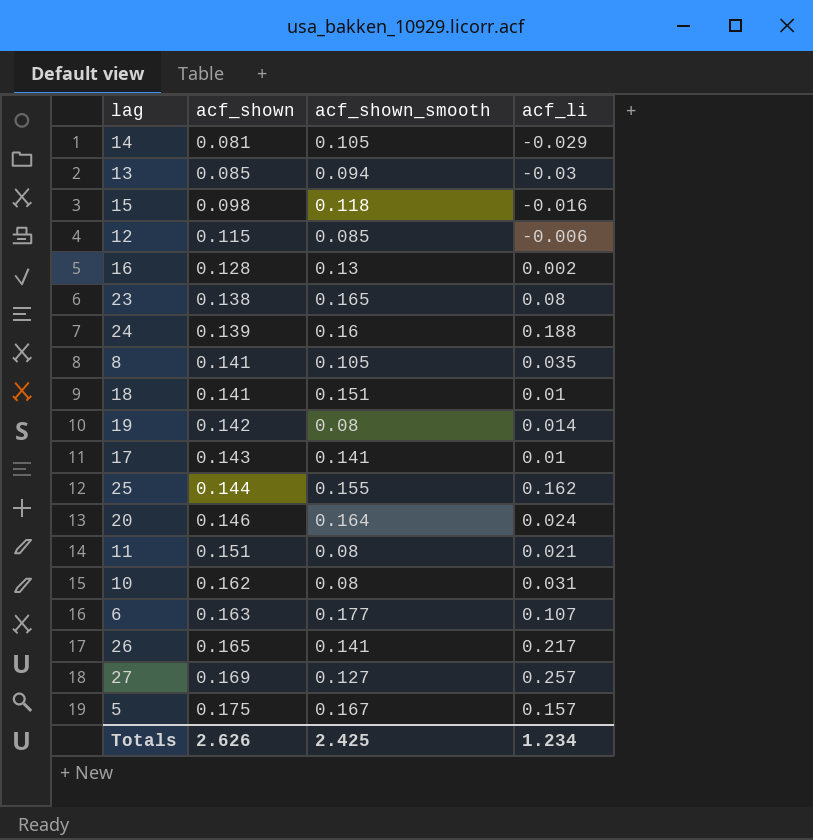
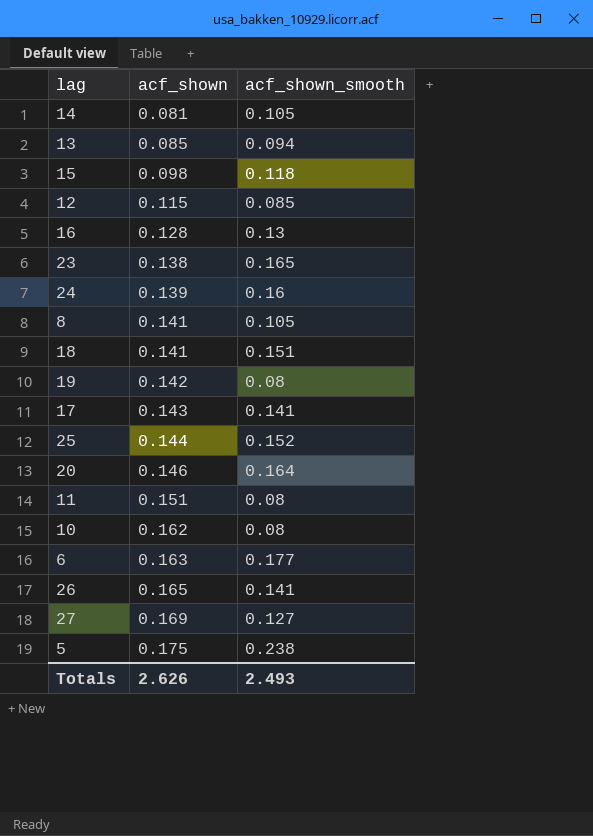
column acf_li | position: 4 -> none
25 | acf_shown_smooth: 0.155 -> 0.152
5 | acf_shown_smooth: 0.167 -> 0.238
Totals | acf_shown_smooth: 2.425 -> 2.493

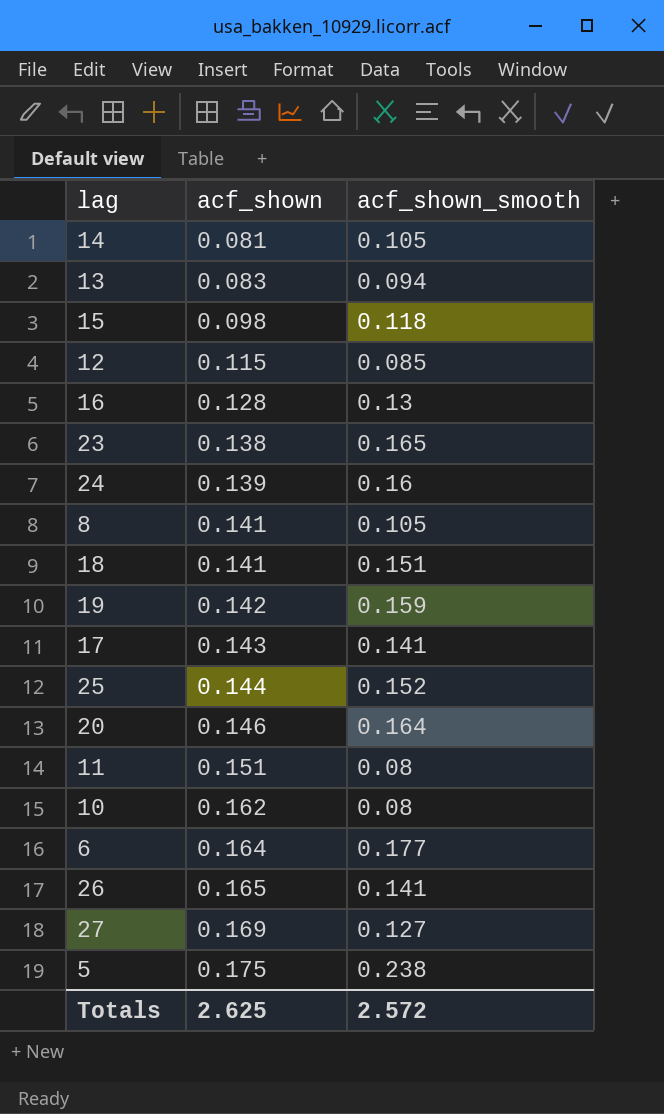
13 | acf_shown: 0.085 -> 0.083
19 | acf_shown_smooth: 0.08 -> 0.159
6 | acf_shown: 0.163 -> 0.164
Totals | acf_shown: 2.626 -> 2.625
Totals | acf_shown_smooth: 2.493 -> 2.572

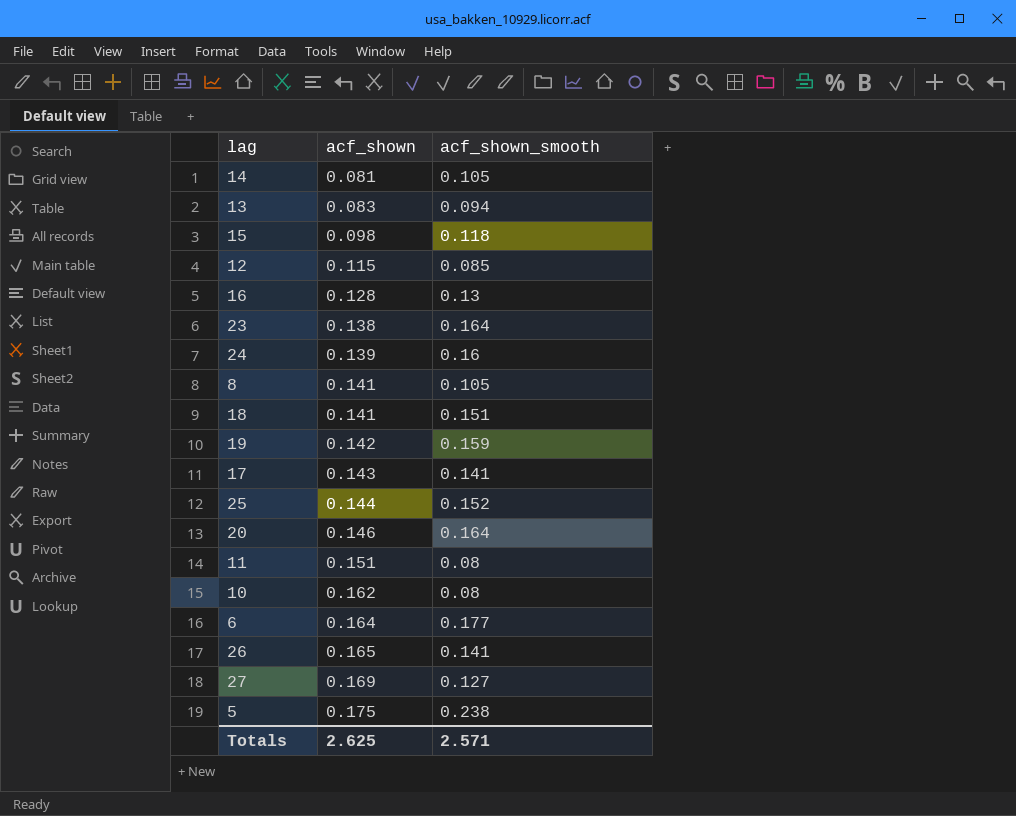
23 | acf_shown_smooth: 0.165 -> 0.164
Totals | acf_shown_smooth: 2.572 -> 2.571

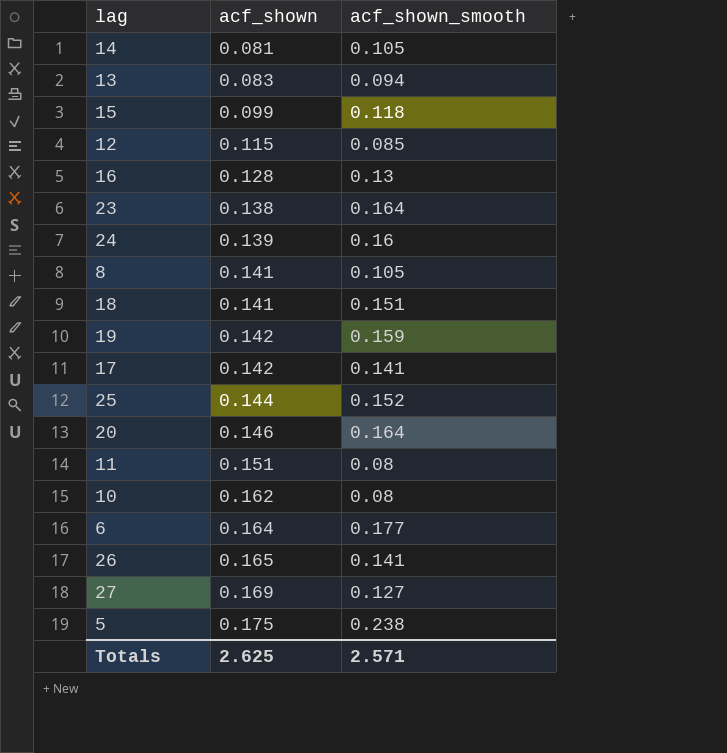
15 | acf_shown: 0.098 -> 0.099
17 | acf_shown: 0.143 -> 0.142

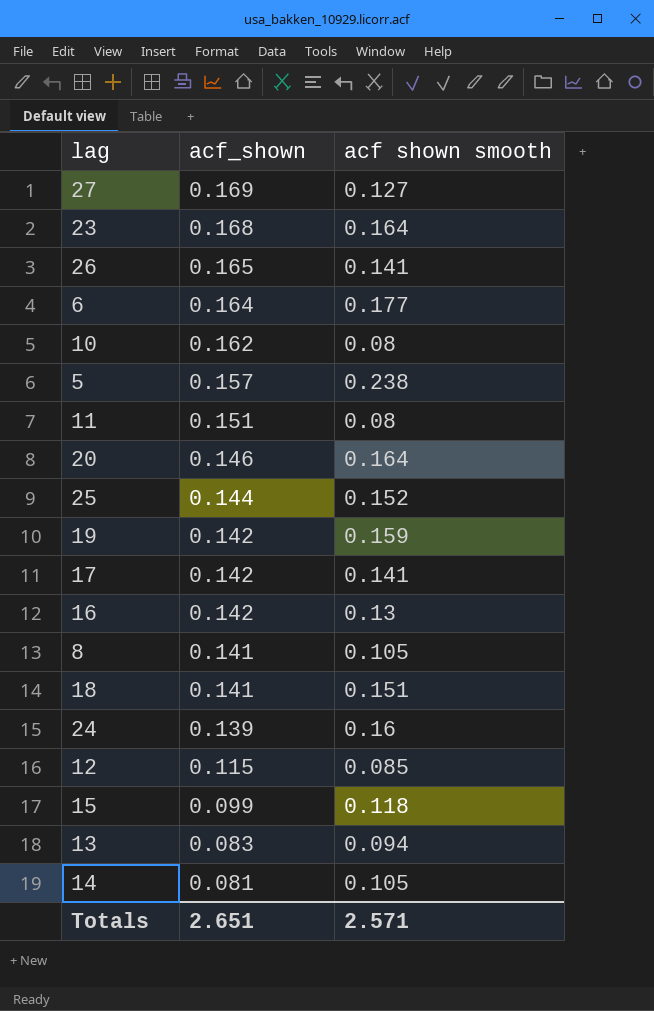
row order: acf_shown ascending -> acf_shown descending
column name: acf_shown_smooth -> acf shown smooth
23 | acf_shown: 0.138 -> 0.168
5 | acf_shown: 0.175 -> 0.157
16 | acf_shown: 0.128 -> 0.142
Totals | acf_shown: 2.625 -> 2.651

